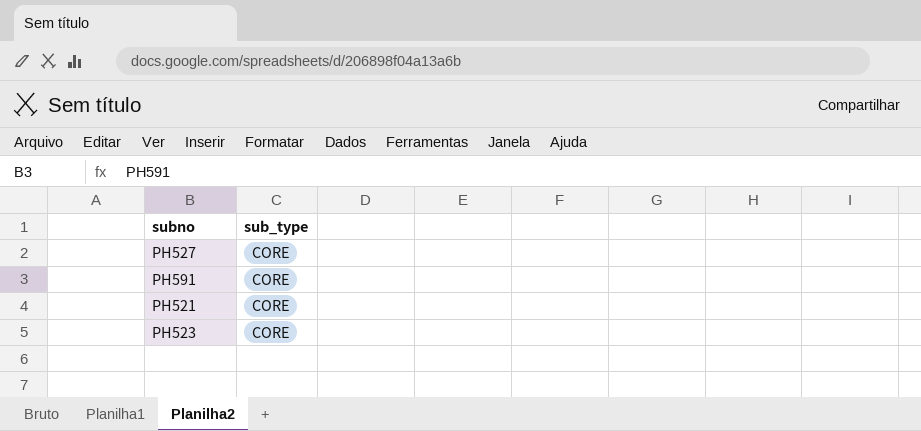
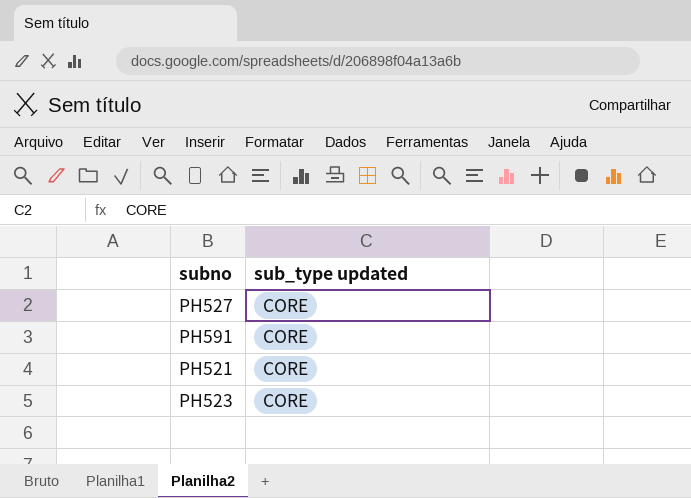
column name: sub_type -> sub_type updated

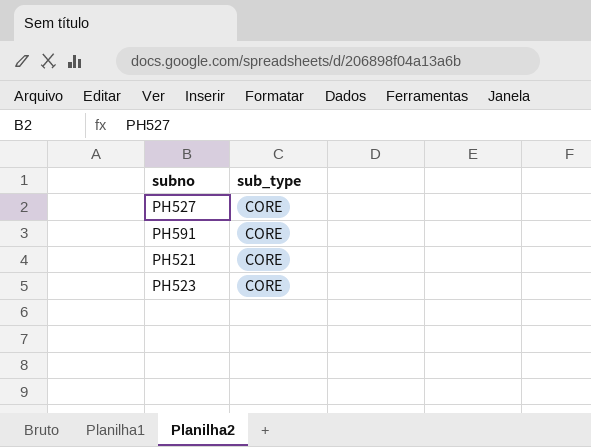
column name: sub_type updated -> sub_type

